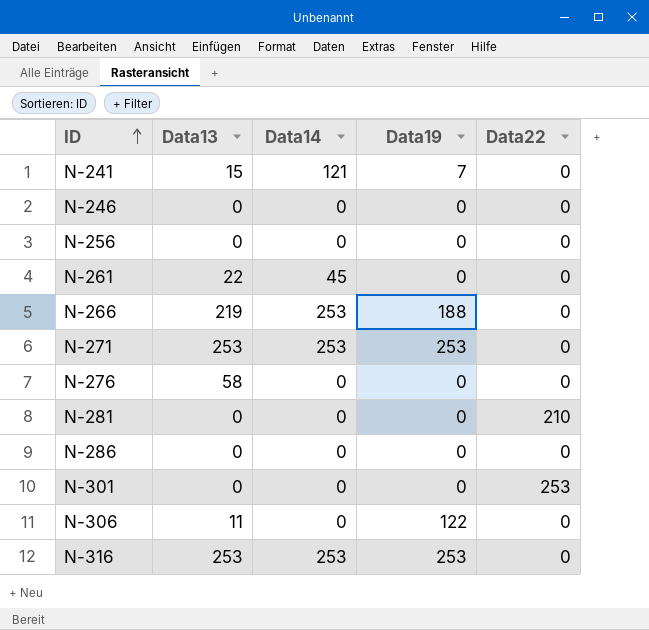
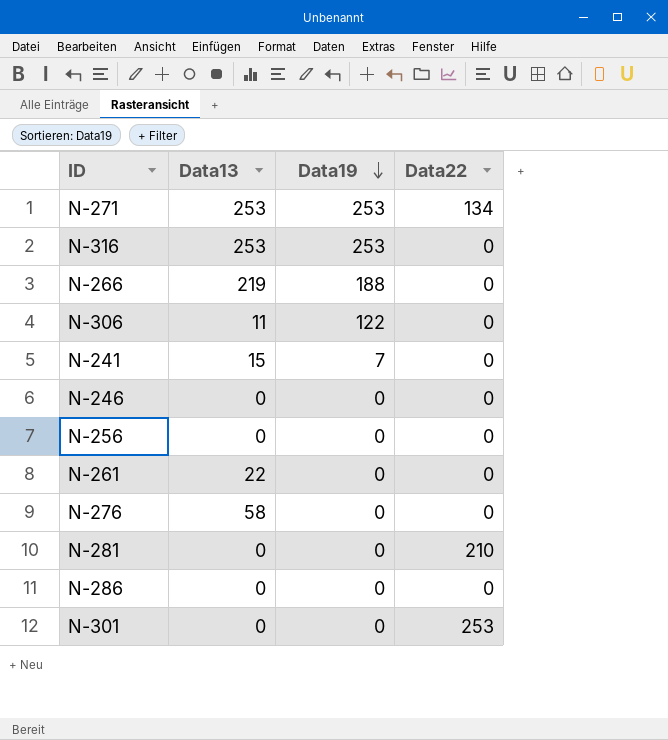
row order: ID ascending -> Data19 descending
column Data14 | position: 3 -> none
N-271 | Data22: 0 -> 134

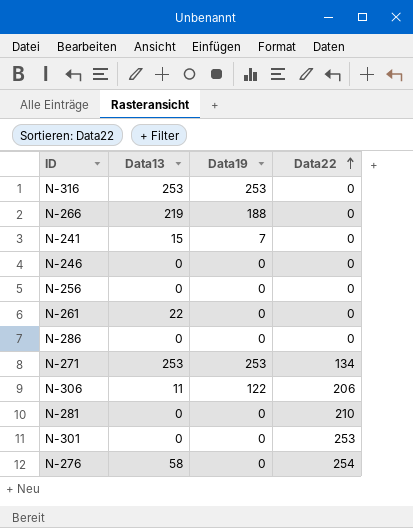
row order: Data19 descending -> Data22 ascending
N-306 | Data22: 0 -> 206
N-276 | Data22: 0 -> 254

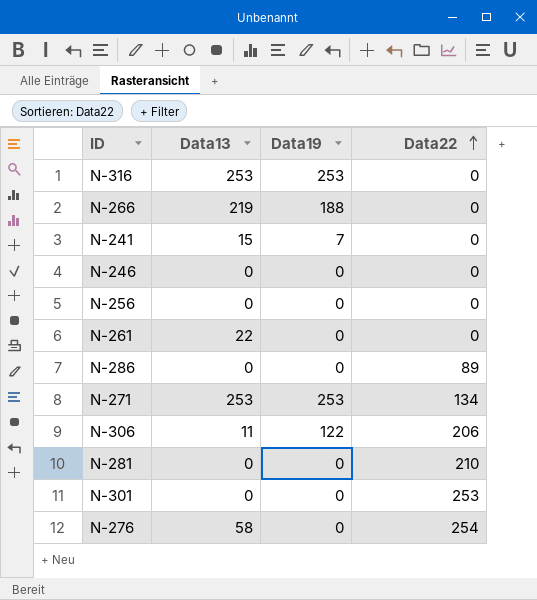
N-286 | Data22: 0 -> 89

